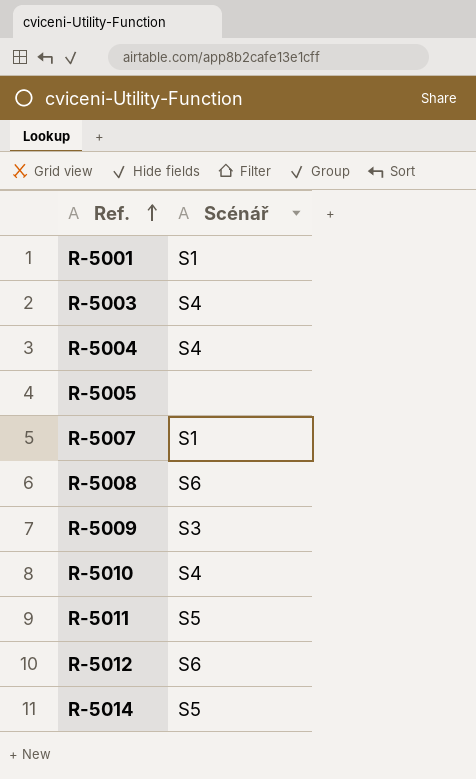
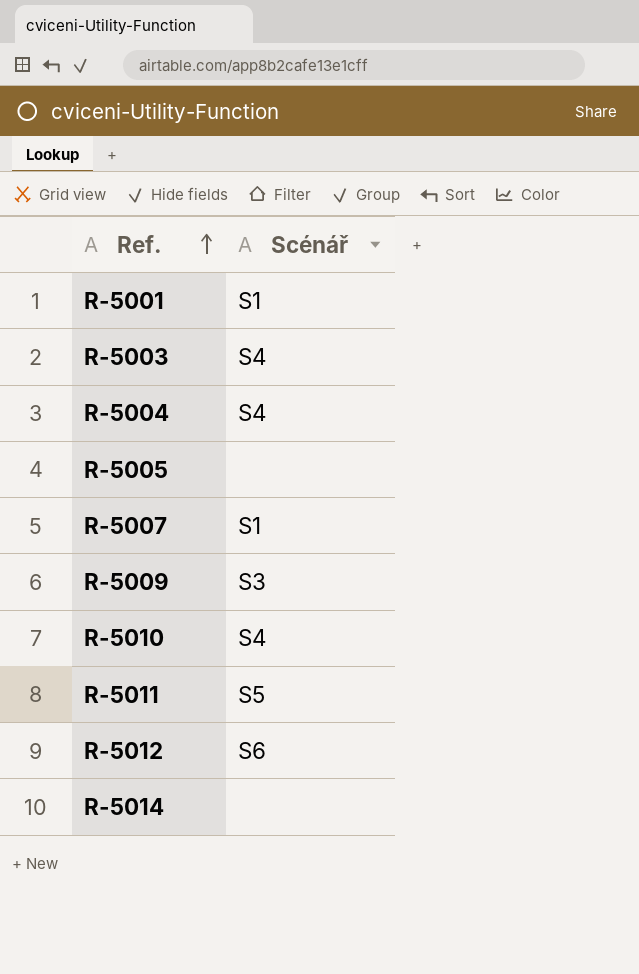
row R-5008: S6 -> none
R-5014 | Scénář: S5 -> none

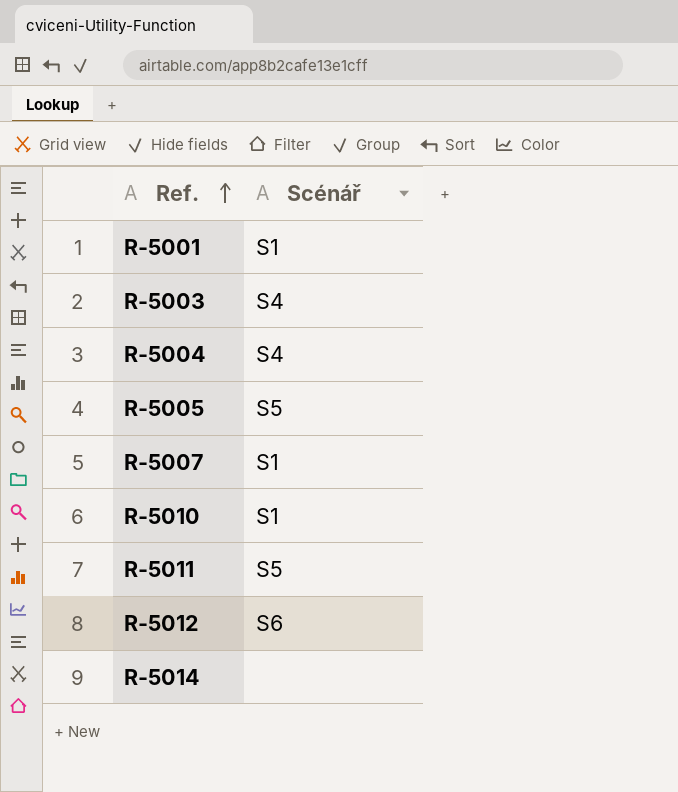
row R-5009: S3 -> none
R-5005 | Scénář: none -> S5
R-5010 | Scénář: S4 -> S1

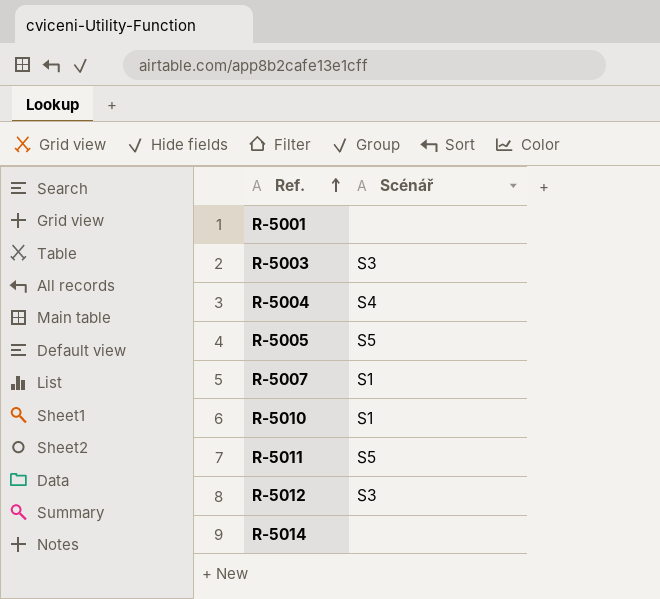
R-5001 | Scénář: S1 -> none
R-5003 | Scénář: S4 -> S3
R-5012 | Scénář: S6 -> S3

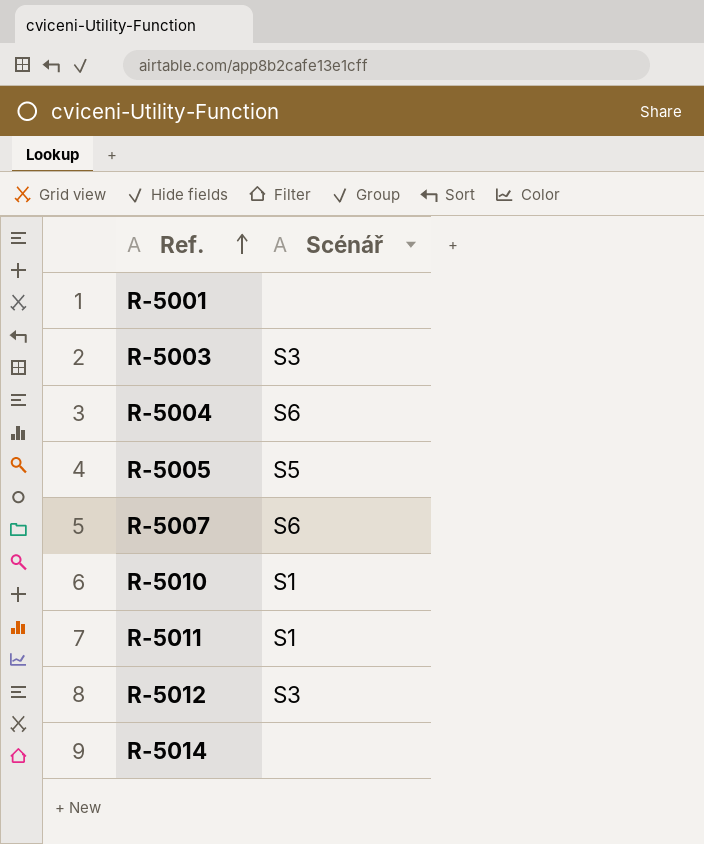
R-5004 | Scénář: S4 -> S6
R-5007 | Scénář: S1 -> S6
R-5011 | Scénář: S5 -> S1

